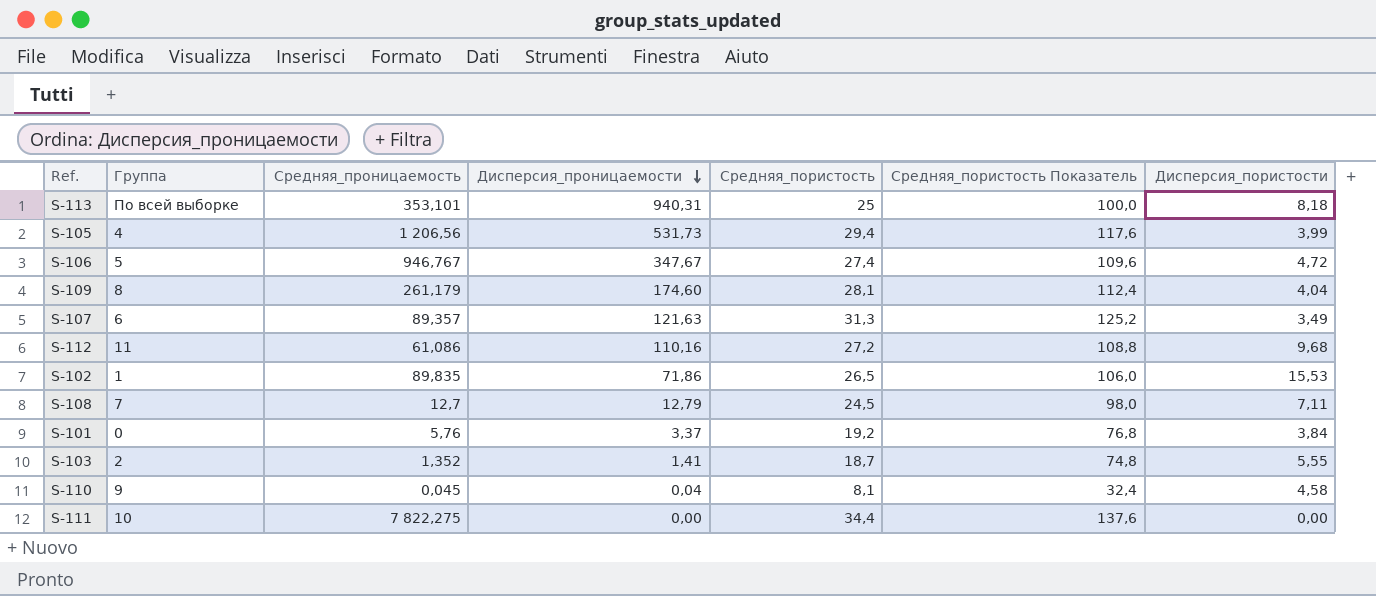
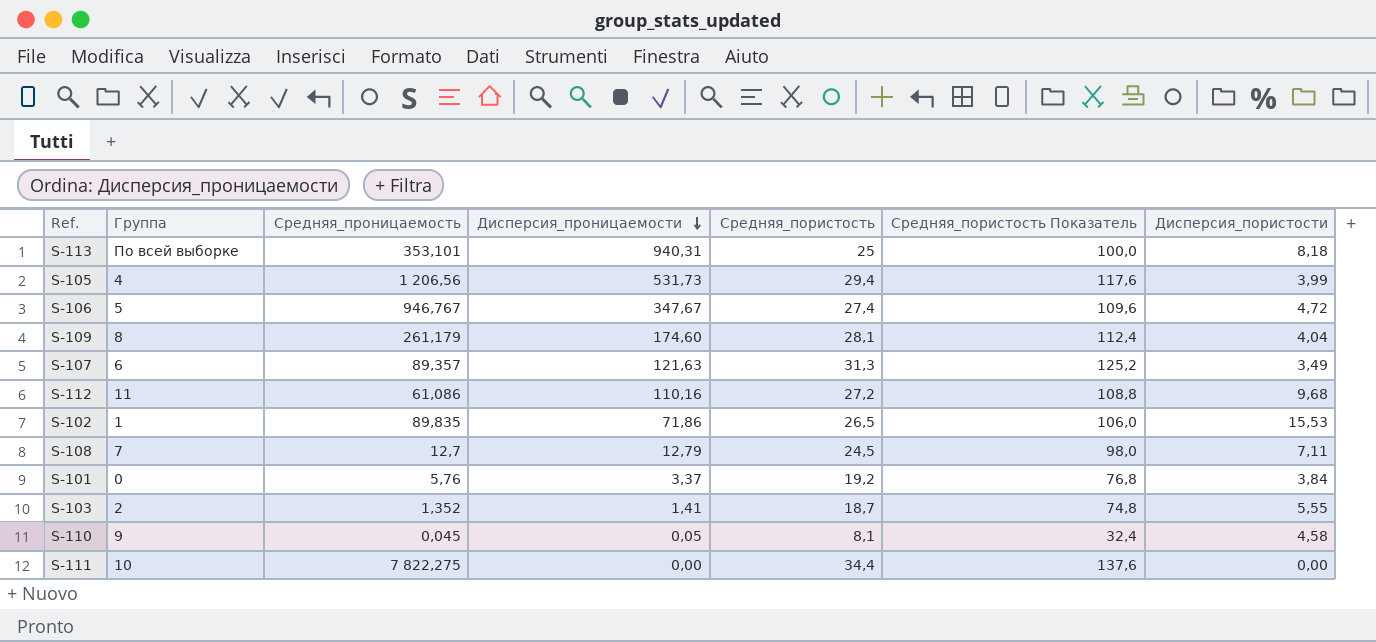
S-110 | Дисперсия_проницаемости: 0,04 -> 0,05

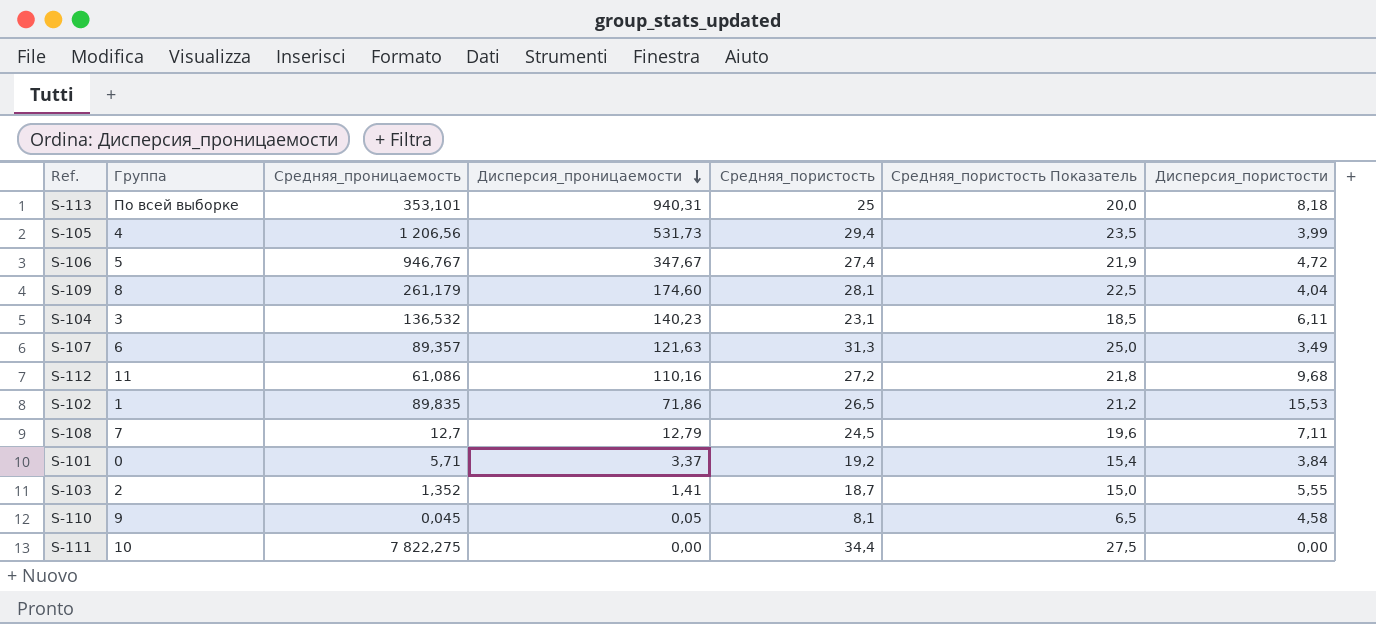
column Средняя_пористость Показатель | formula: [Средняя_пористость] * 4 -> [Средняя_пористость] * 0,8
row S-104: none -> 3 | 136,532 | 140,23 | 23,1 | 18,5 | 6,11
S-101 | Средняя_проницаемость: 5,76 -> 5,71

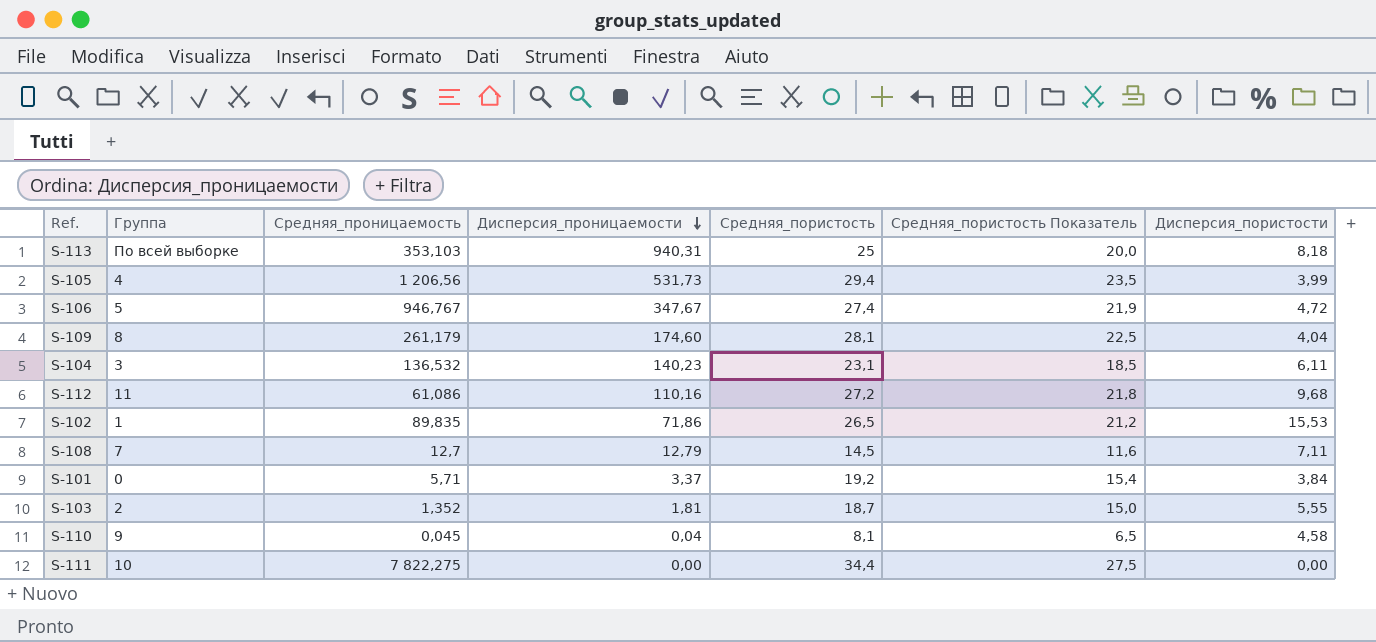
row S-107: 6 | 89,357 | 121,63 | 31,3 | 25,0 | 3,49 -> none
S-113 | Средняя_проницаемость: 353,101 -> 353,103
S-108 | Средняя_пористость: 24,5 -> 14,5
S-108 | Средняя_пористость Показатель: 19,6 -> 11,6
S-103 | Дисперсия_проницаемости: 1,41 -> 1,81
S-110 | Дисперсия_проницаемости: 0,05 -> 0,04

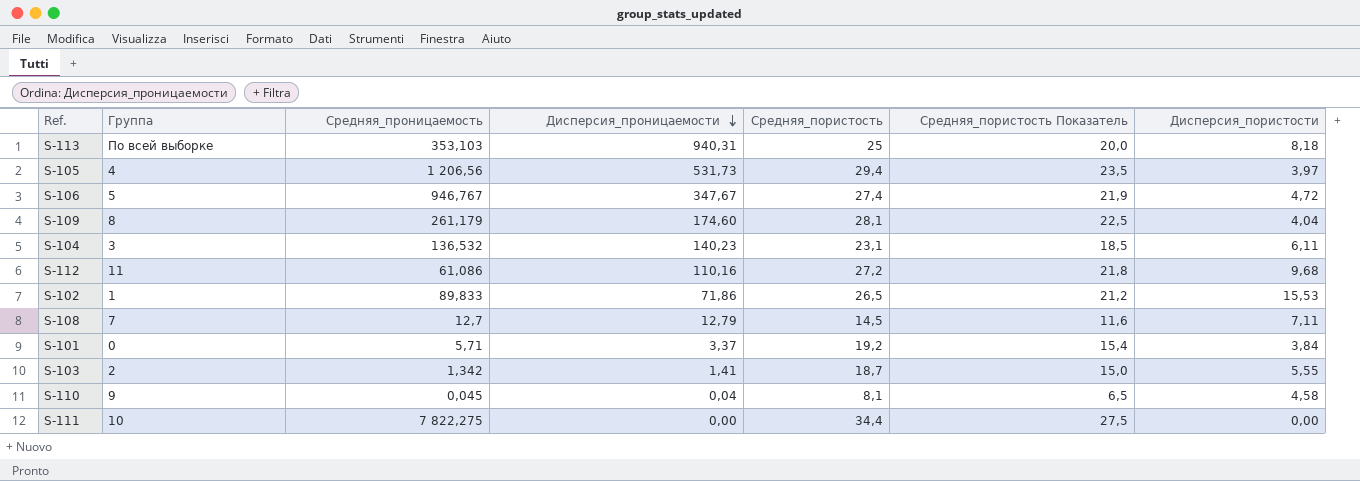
S-105 | Дисперсия_пористости: 3,99 -> 3,97
S-102 | Средняя_проницаемость: 89,835 -> 89,833
S-103 | Средняя_проницаемость: 1,352 -> 1,342
S-103 | Дисперсия_проницаемости: 1,81 -> 1,41

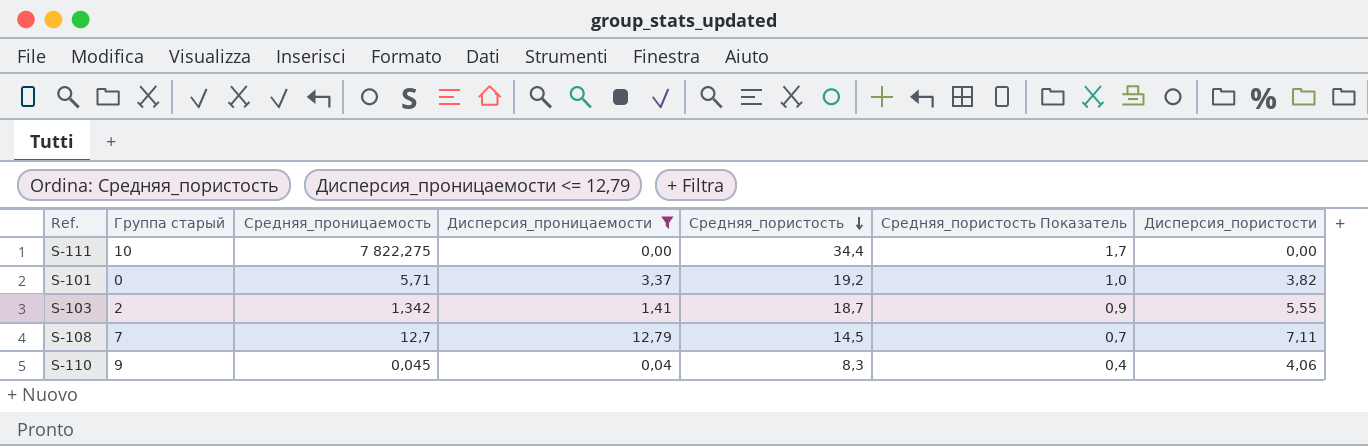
filter: none -> Дисперсия_проницаемости <= 12,79
row order: Дисперсия_проницаемости descending -> Средняя_пористость descending
column name: Группа -> Группа старый
column Средняя_пористость Показатель | formula: [Средняя_пористость] * 0,8 -> [Средняя_пористость] * 0,05
S-101 | Дисперсия_пористости: 3,84 -> 3,82
S-110 | Средняя_пористость: 8,1 -> 8,3
S-110 | Дисперсия_пористости: 4,58 -> 4,06

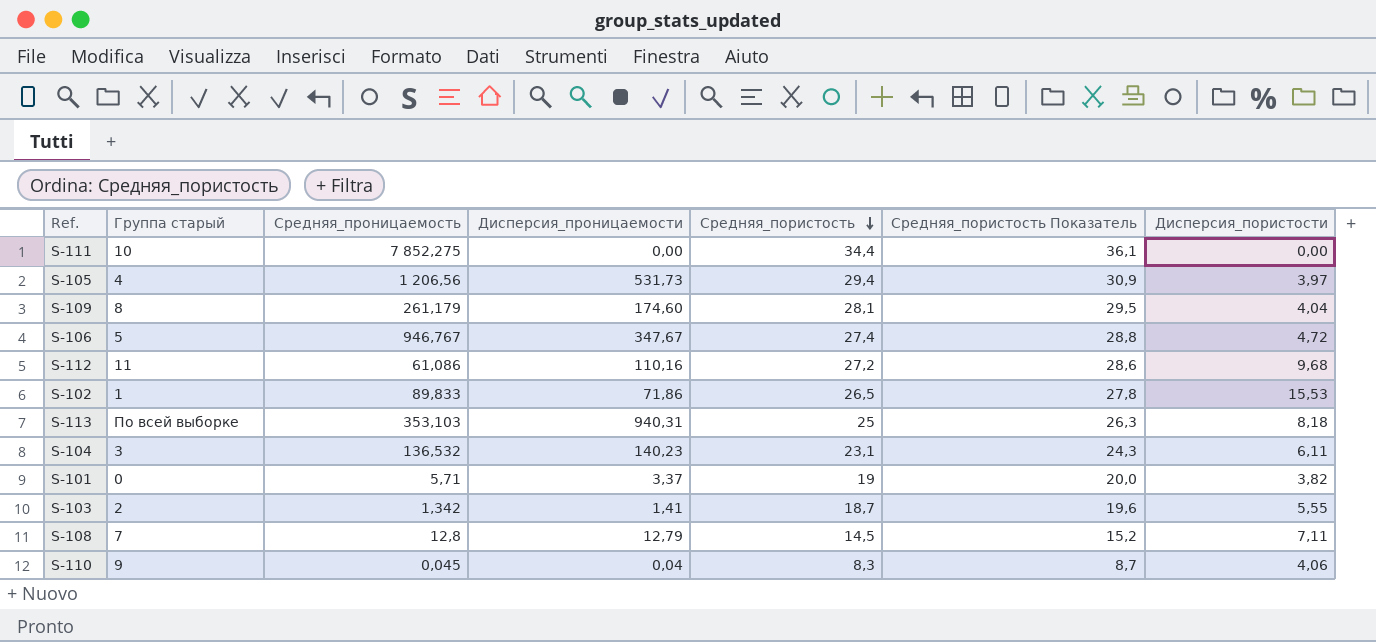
filter: Дисперсия_проницаемости <= 12,79 -> none
column Средняя_пористость Показатель | formula: [Средняя_пористость] * 0,05 -> [Средняя_пористость] * 1,05
S-111 | Средняя_проницаемость: 7 822,275 -> 7 852,275
S-101 | Средняя_пористость: 19,2 -> 19
S-108 | Средняя_проницаемость: 12,7 -> 12,8

